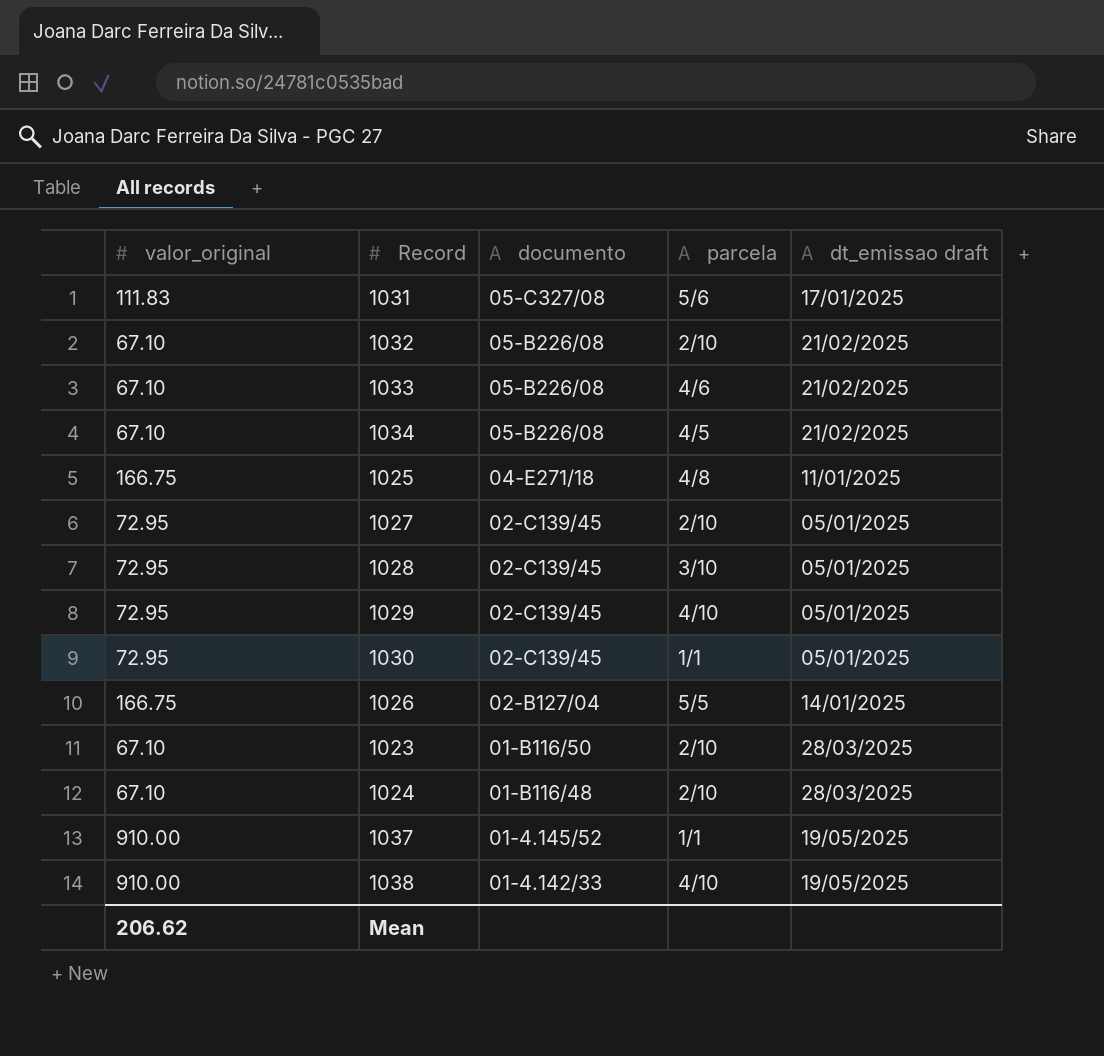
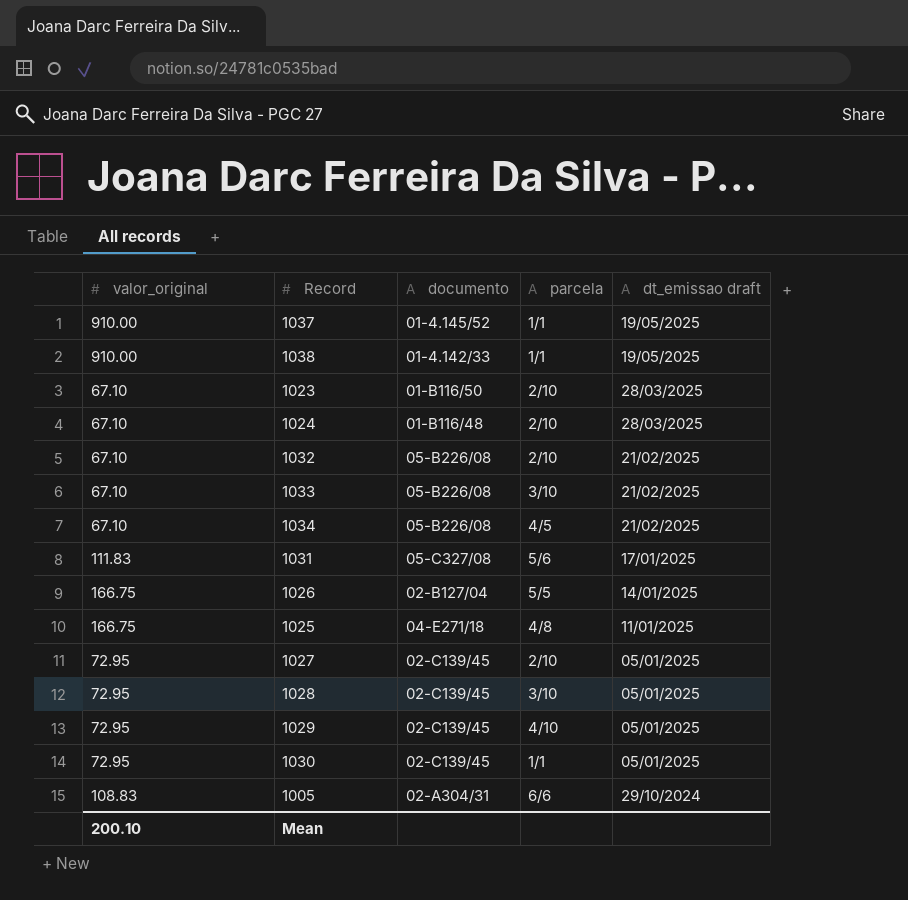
row order: documento descending -> dt_emissao draft descending
1038 | parcela: 4/10 -> 1/1
1033 | parcela: 4/6 -> 3/10
row 1005: none -> 108.83 | 02-A304/31 | 6/6 | 29/10/2024
Mean | valor_original: 206.62 -> 200.10

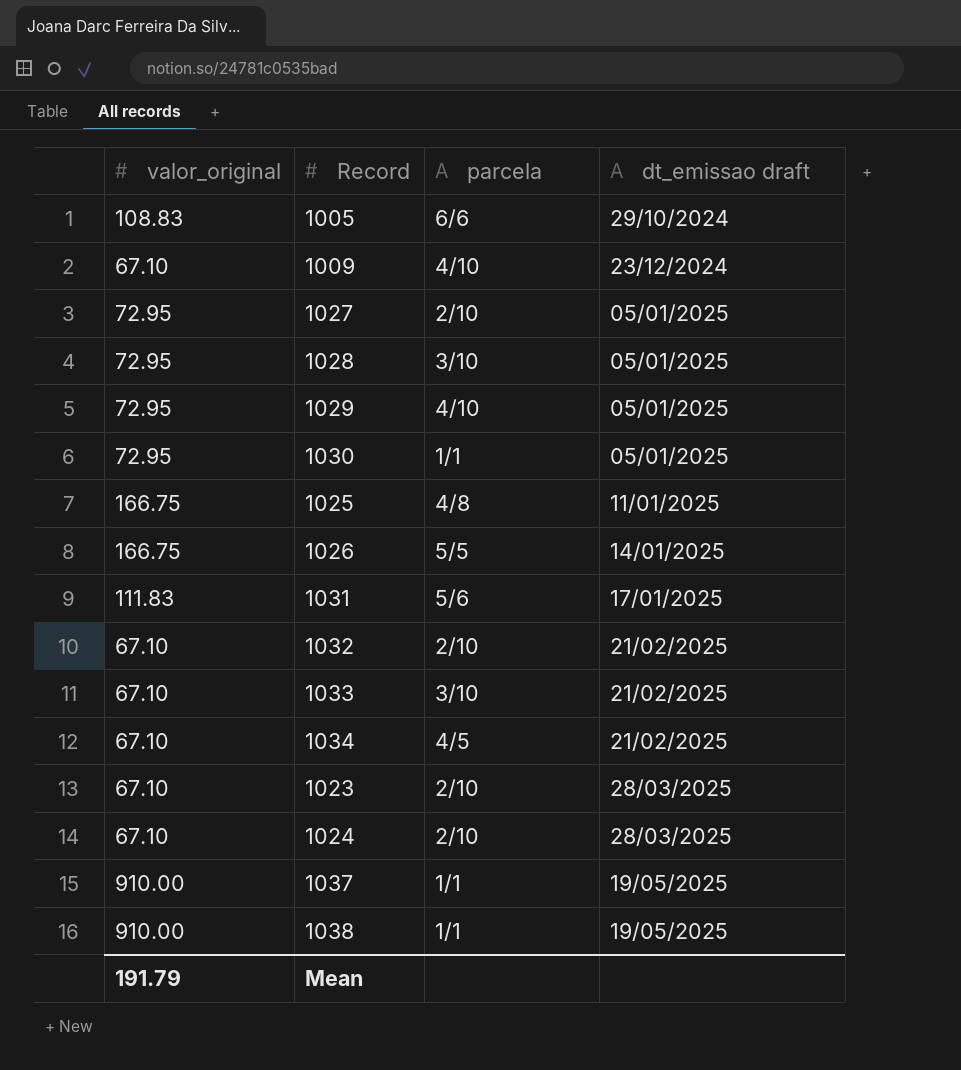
row order: dt_emissao draft descending -> dt_emissao draft ascending
column documento | position: 3 -> none
row 1009: none -> 67.10 | 4/10 | 23/12/2024
Mean | valor_original: 200.10 -> 191.79

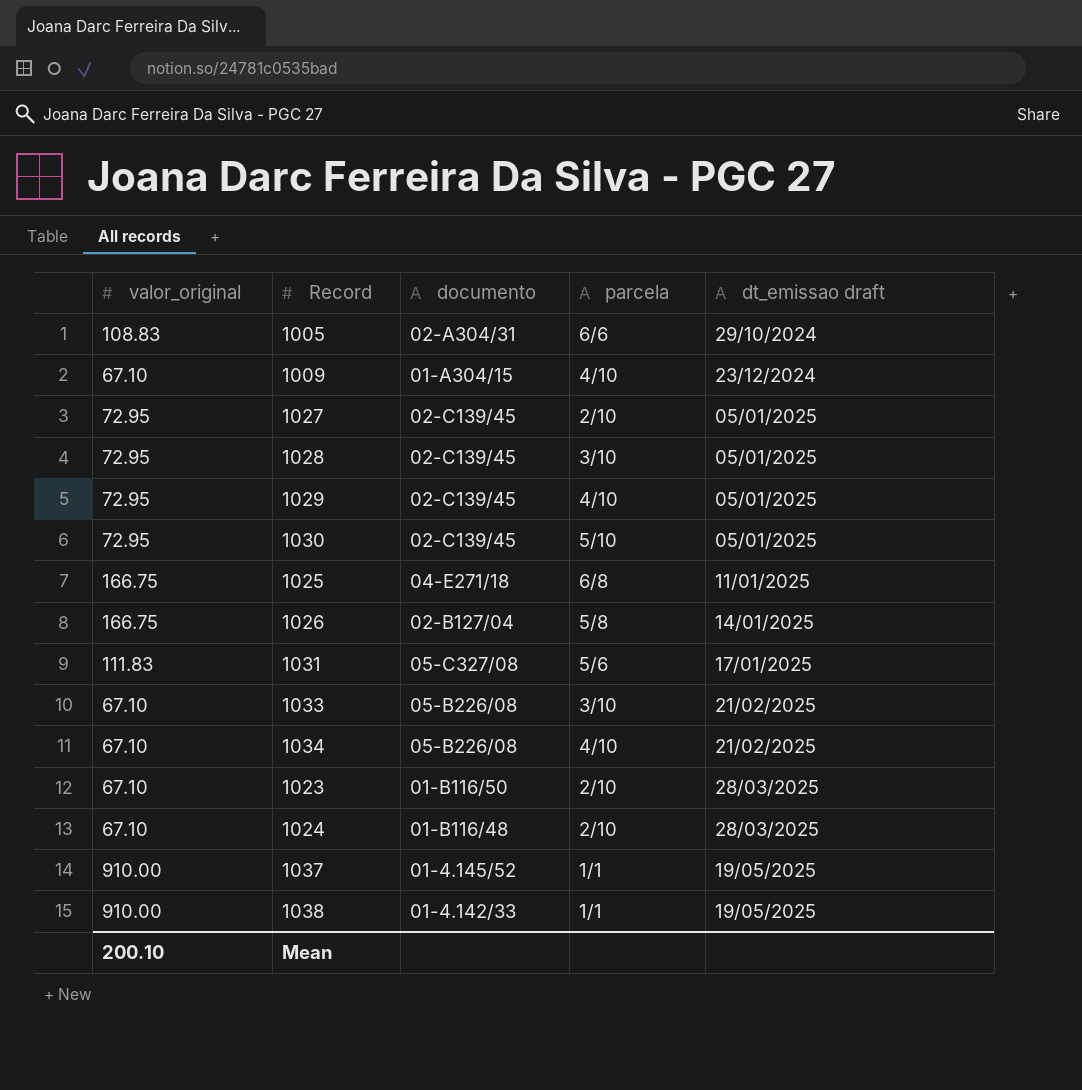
column documento | position: none -> 3
row 1032: 67.10 | 2/10 | 21/02/2025 -> none
1030 | parcela: 1/1 -> 5/10
1025 | parcela: 4/8 -> 6/8
1026 | parcela: 5/5 -> 5/8
1034 | parcela: 4/5 -> 4/10
Mean | valor_original: 191.79 -> 200.10

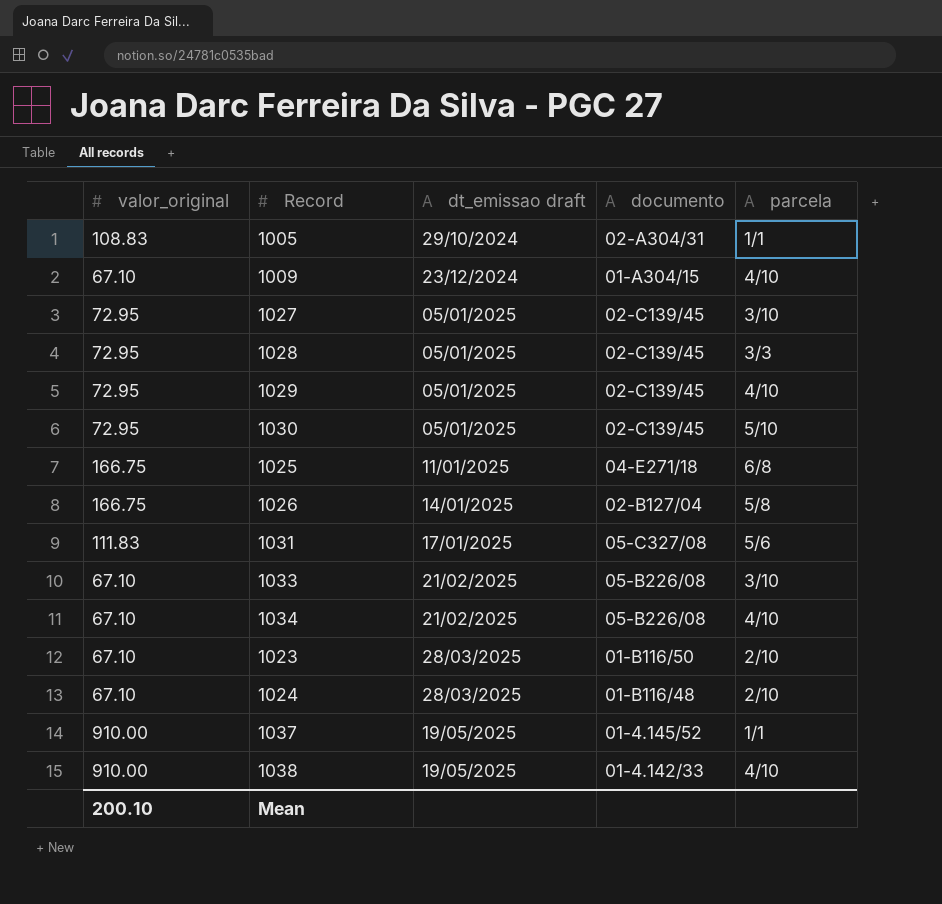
column dt_emissao draft | position: 5 -> 3
1005 | parcela: 6/6 -> 1/1
1027 | parcela: 2/10 -> 3/10
1028 | parcela: 3/10 -> 3/3
1038 | parcela: 1/1 -> 4/10

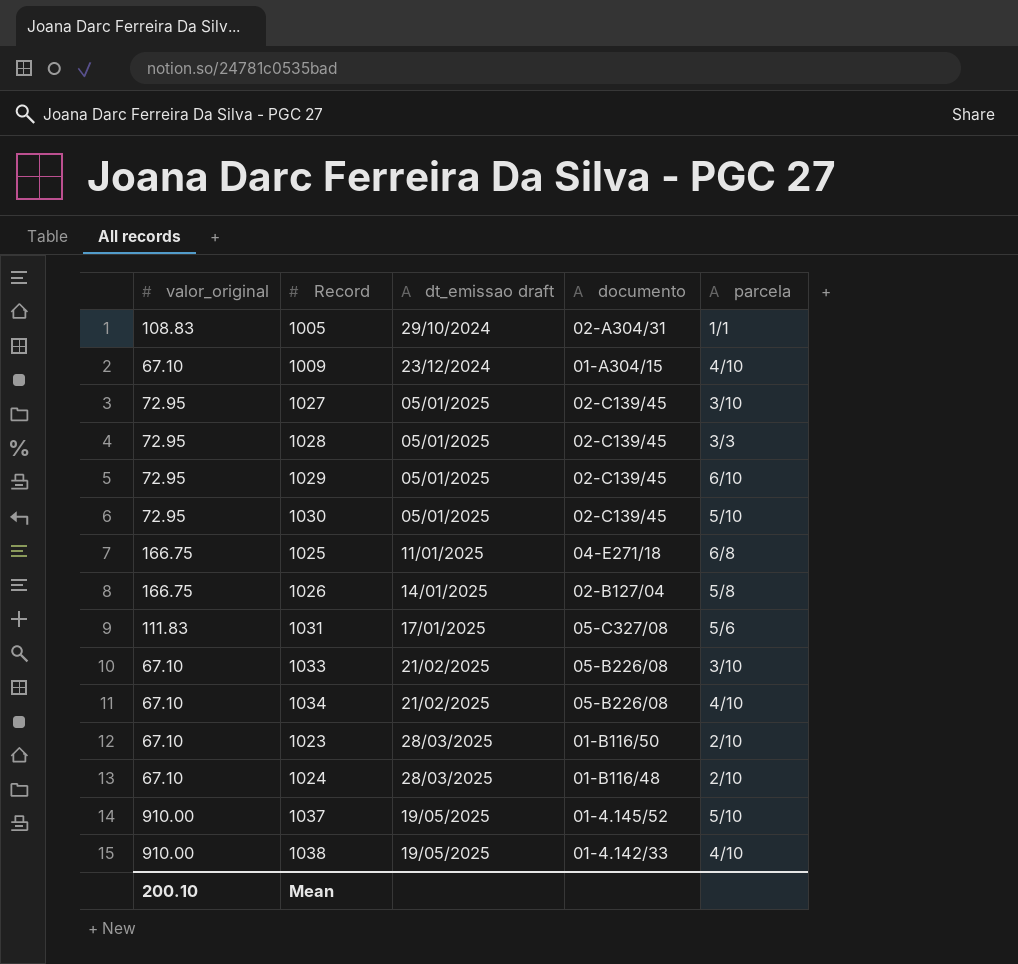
1029 | parcela: 4/10 -> 6/10
1037 | parcela: 1/1 -> 5/10

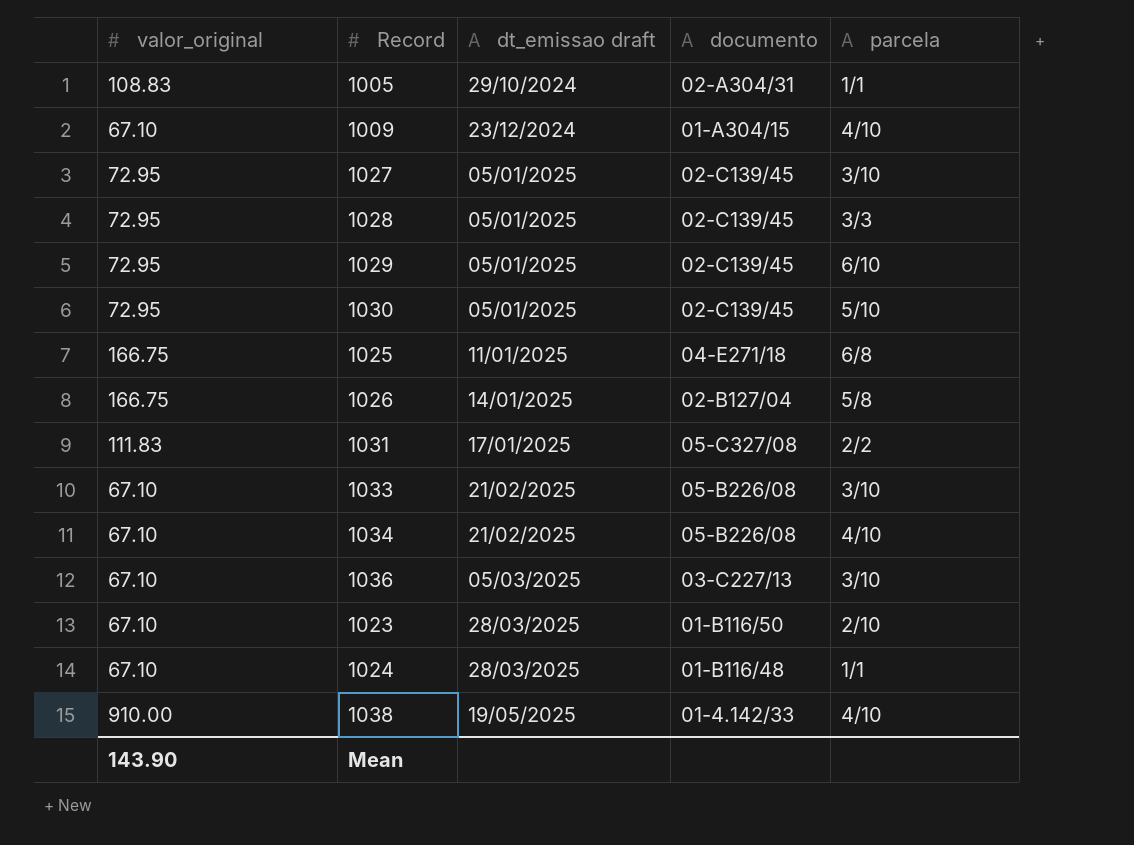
row 1037: 910.00 | 19/05/2025 | 01-4.145/52 | 5/10 -> none
1031 | parcela: 5/6 -> 2/2
row 1036: none -> 67.10 | 05/03/2025 | 03-C227/13 | 3/10
1024 | parcela: 2/10 -> 1/1
Mean | valor_original: 200.10 -> 143.90

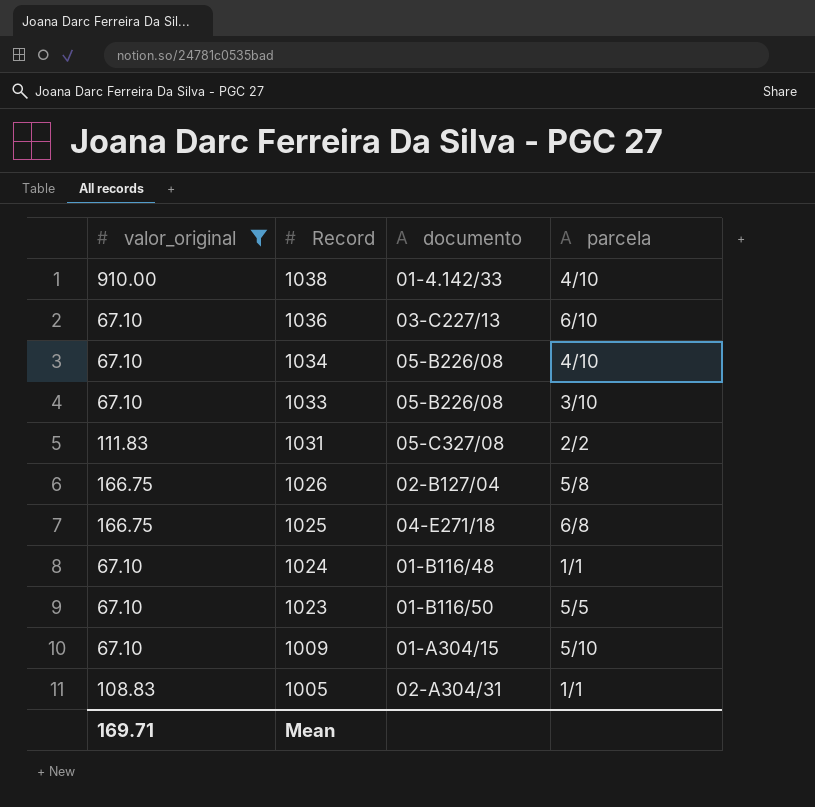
filter: none -> valor_original != 72.95
row order: dt_emissao draft ascending -> Record descending
column dt_emissao draft | position: 3 -> none
1036 | parcela: 3/10 -> 6/10
1023 | parcela: 2/10 -> 5/5
1009 | parcela: 4/10 -> 5/10
Mean | valor_original: 143.90 -> 169.71

